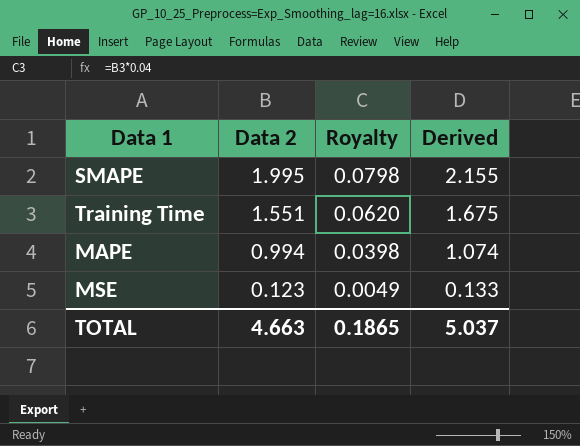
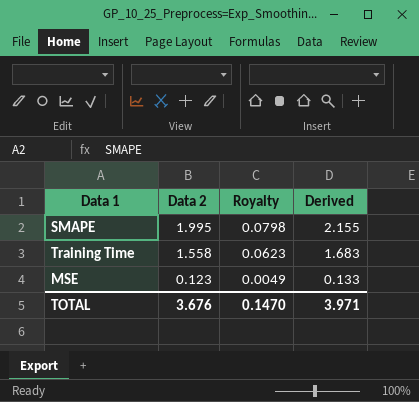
row MAPE: 0.994 | 0.0398 | 1.074 -> none
Training Time | Data 2: 1.551 -> 1.558
Training Time | Royalty: 0.0620 -> 0.0623
Training Time | Derived: 1.675 -> 1.683
TOTAL | Data 2: 4.663 -> 3.676
TOTAL | Royalty: 0.1865 -> 0.1470
TOTAL | Derived: 5.037 -> 3.971

